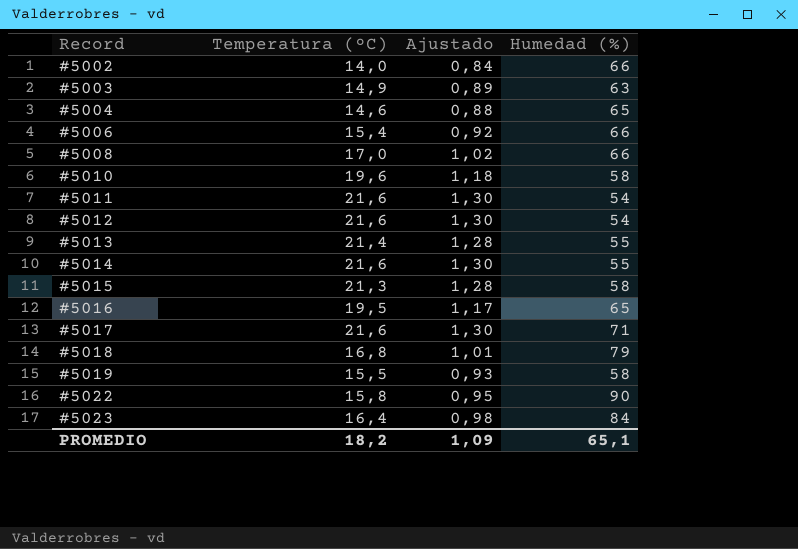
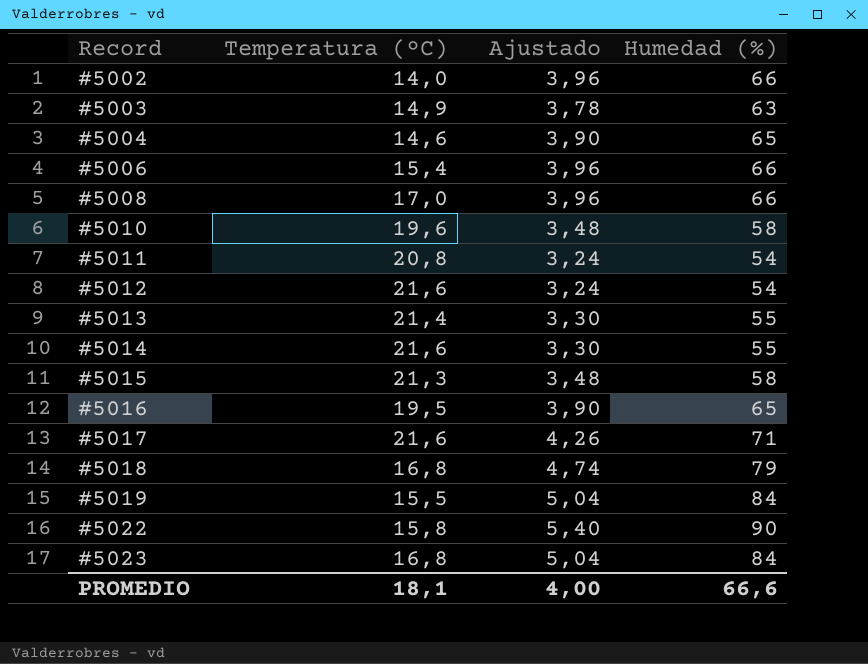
column Ajustado | formula: [Temperatura (ºC)] * 0,06 -> [Humedad (%)] * 0,06
#5011 | Temperatura (ºC): 21,6 -> 20,8
#5019 | Humedad (%): 58 -> 84
#5023 | Temperatura (ºC): 16,4 -> 16,8
PROMEDIO | Temperatura (ºC): 18,2 -> 18,1
PROMEDIO | Ajustado: 1,09 -> 4,00
PROMEDIO | Humedad (%): 65,1 -> 66,6

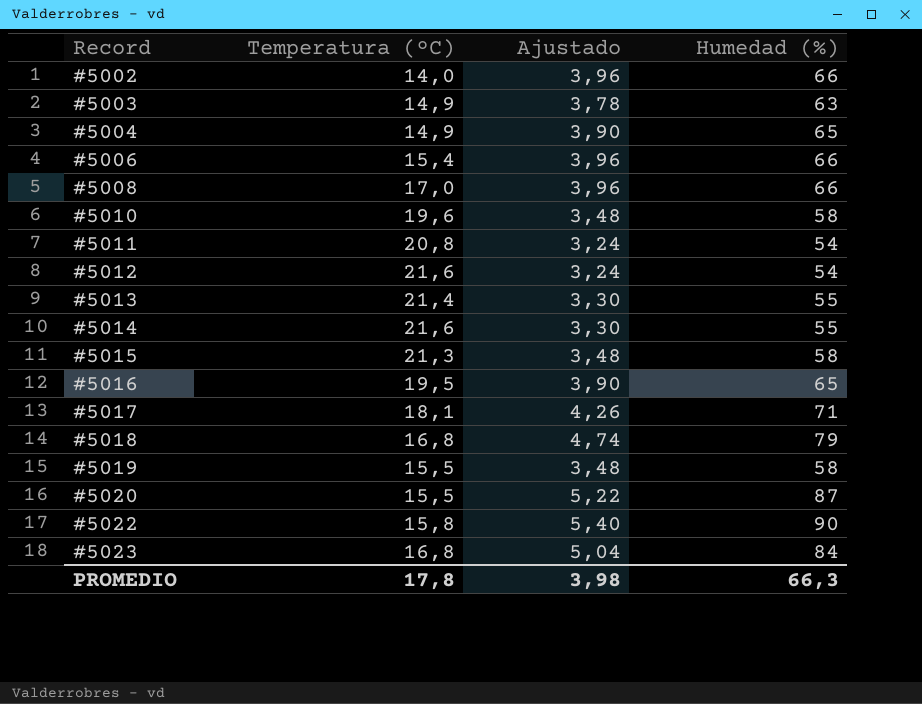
#5004 | Temperatura (ºC): 14,6 -> 14,9
#5017 | Temperatura (ºC): 21,6 -> 18,1
#5019 | Ajustado: 5,04 -> 3,48
#5019 | Humedad (%): 84 -> 58
row #5020: none -> 15,5 | 5,22 | 87
PROMEDIO | Temperatura (ºC): 18,1 -> 17,8
PROMEDIO | Ajustado: 4,00 -> 3,98
PROMEDIO | Humedad (%): 66,6 -> 66,3

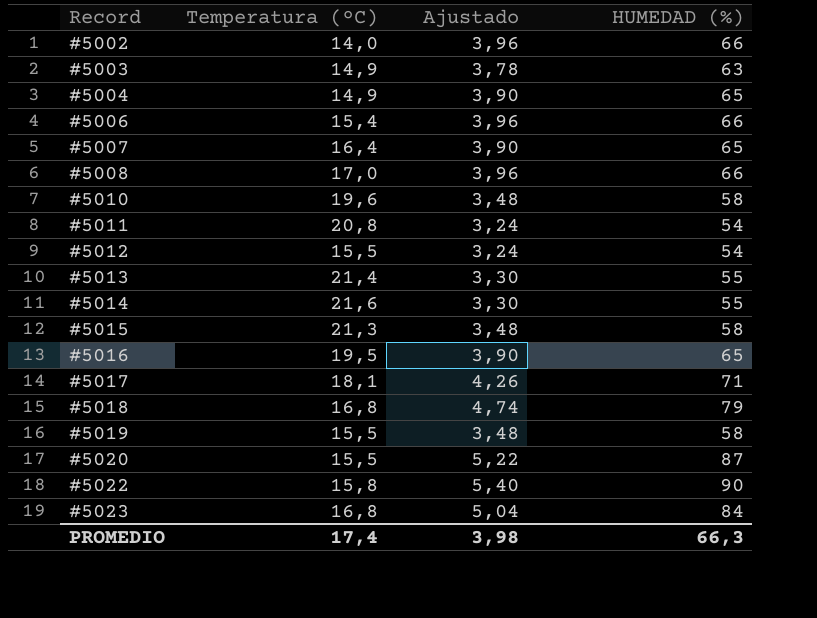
column name: Humedad (%) -> HUMEDAD (%)
row #5007: none -> 16,4 | 3,90 | 65
#5012 | Temperatura (ºC): 21,6 -> 15,5
PROMEDIO | Temperatura (ºC): 17,8 -> 17,4

